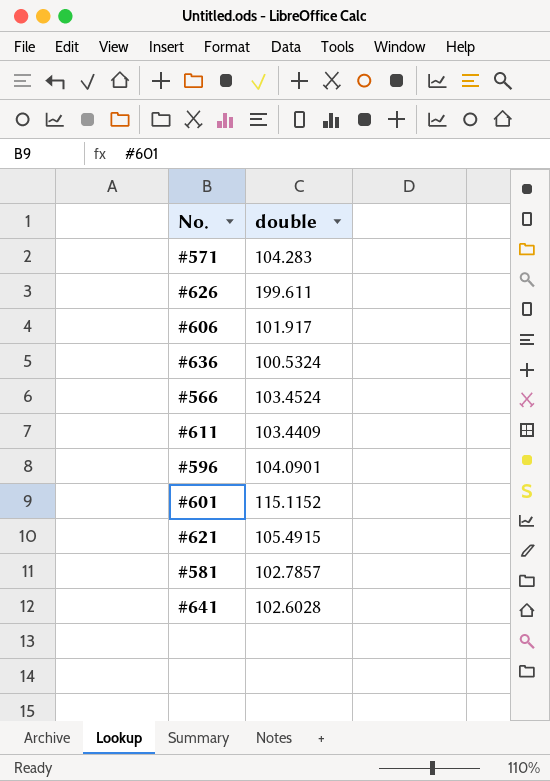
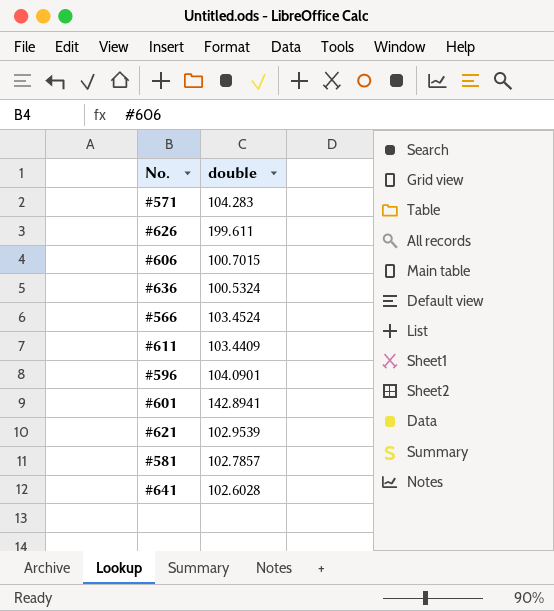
#606 | double: 101.917 -> 100.7015
#601 | double: 115.1152 -> 142.8941
#621 | double: 105.4915 -> 102.9539

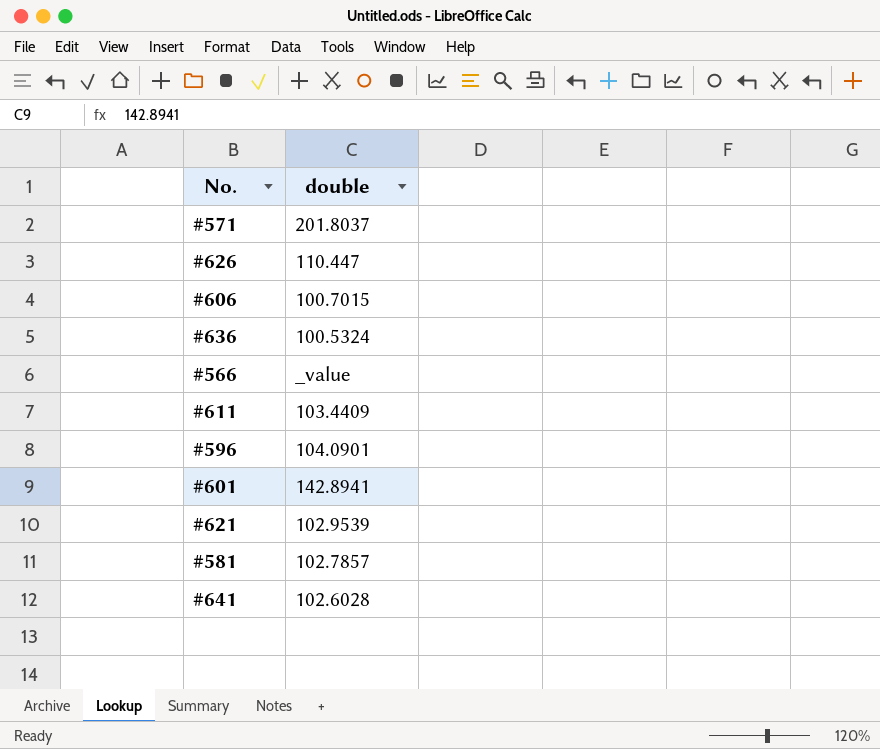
#571 | double: 104.283 -> 201.8037
#626 | double: 199.611 -> 110.447
#566 | double: 103.4524 -> _value

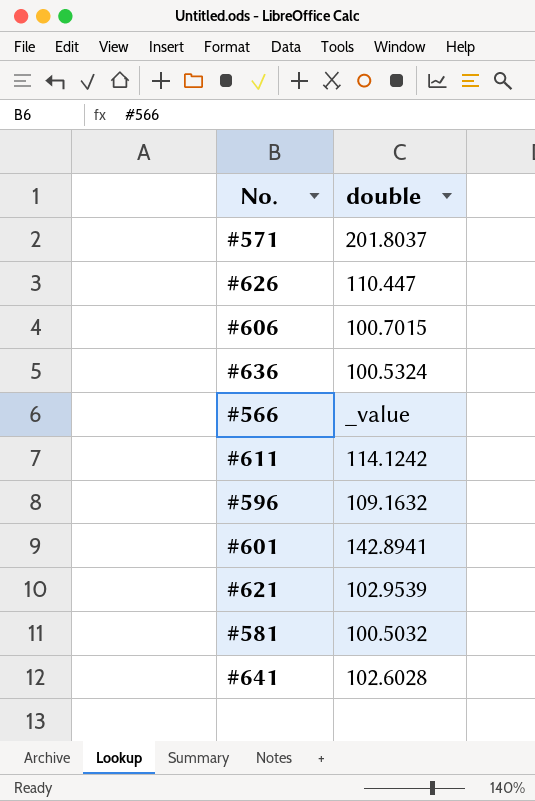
#611 | double: 103.4409 -> 114.1242
#596 | double: 104.0901 -> 109.1632
#581 | double: 102.7857 -> 100.5032

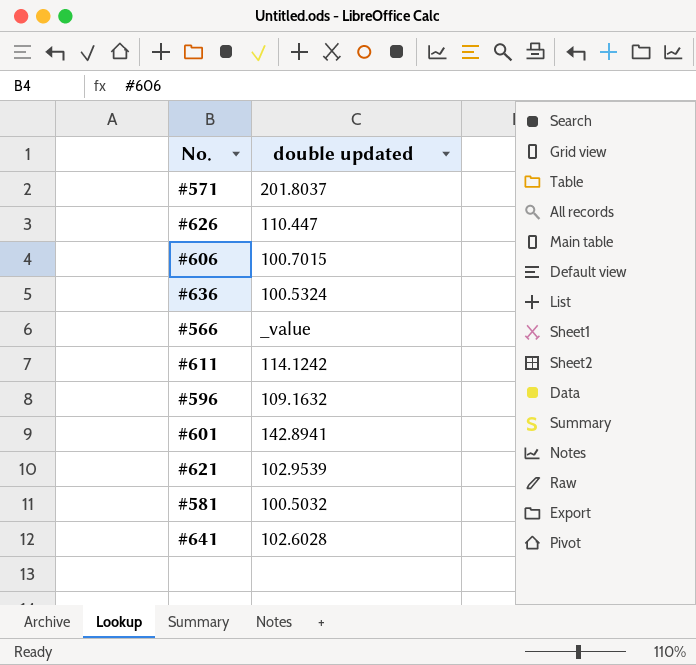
column name: double -> double updated

